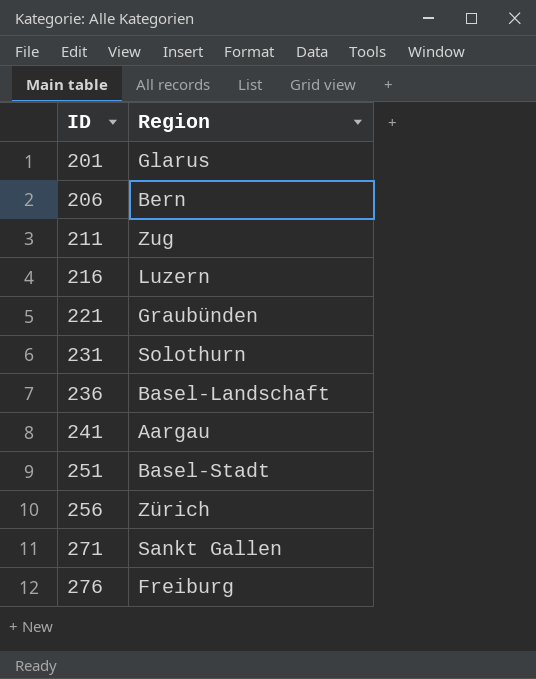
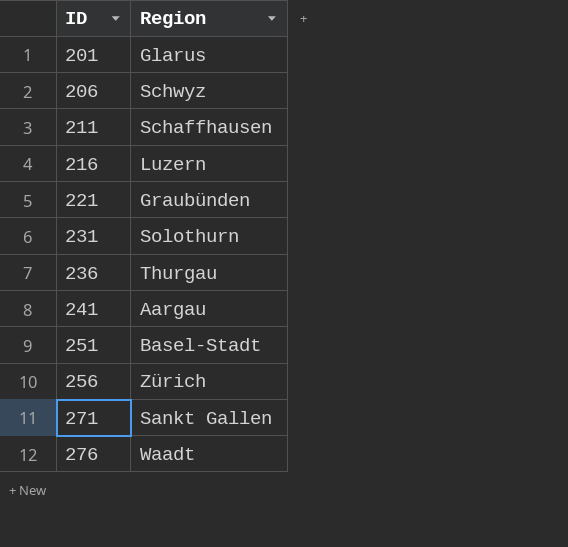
206 | Region: Bern -> Schwyz
211 | Region: Zug -> Schaffhausen
236 | Region: Basel-Landschaft -> Thurgau
276 | Region: Freiburg -> Waadt

